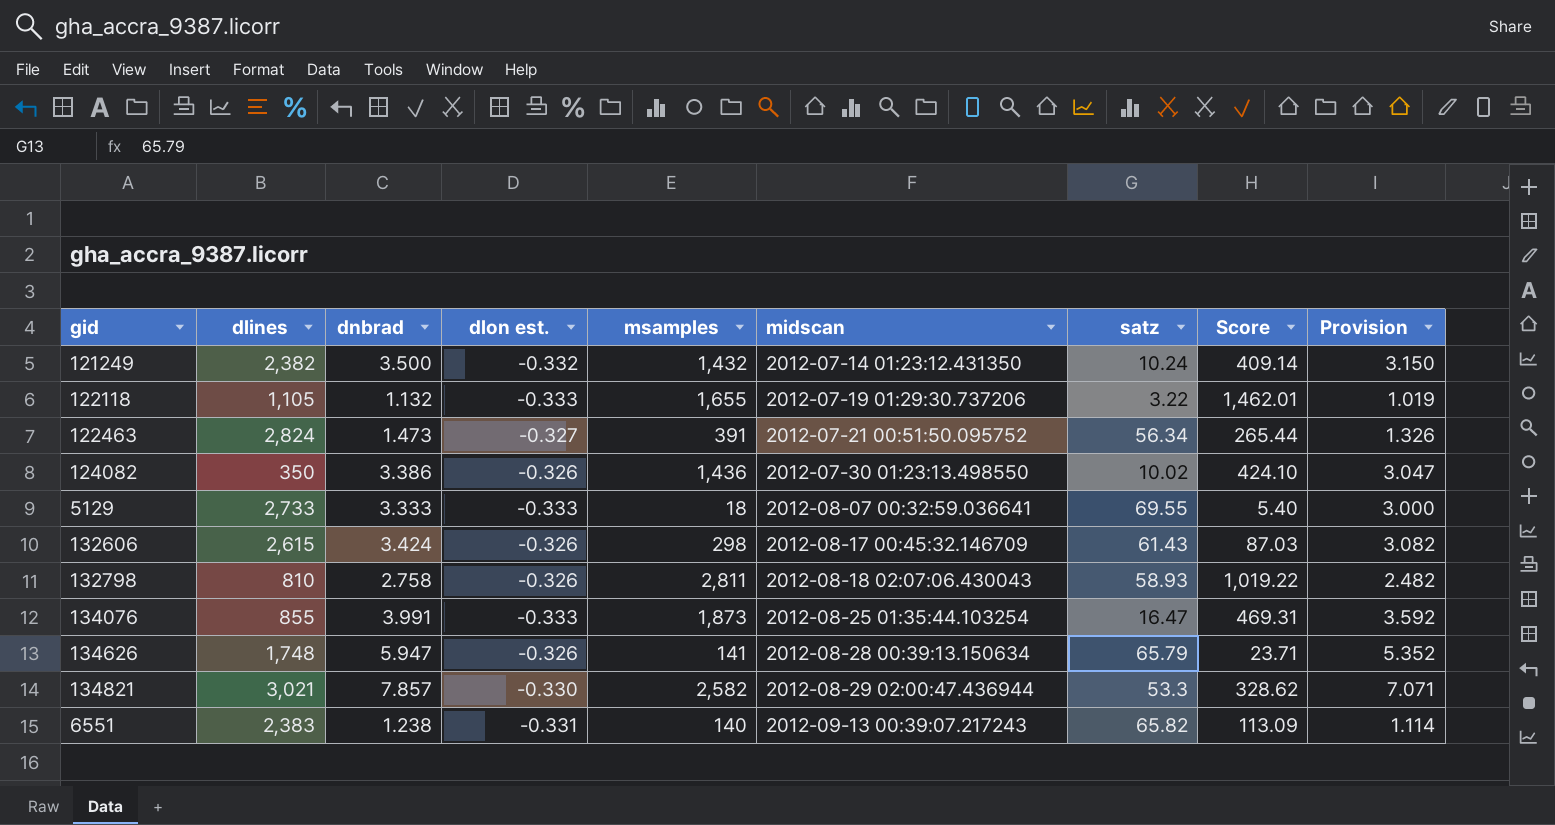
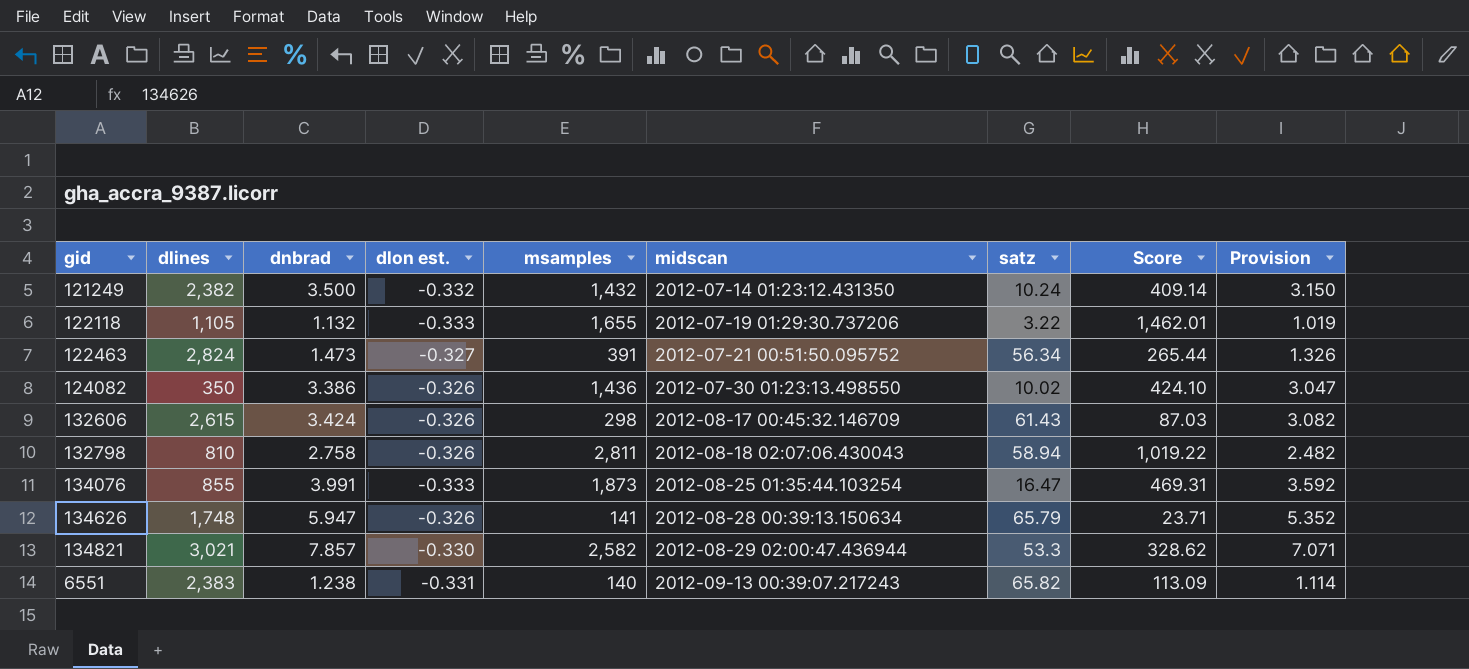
row 5129: 2,733 | 3.333 | -0.333 | 18 | 2012-08-07 00:32:59.036641 | 69.55 | 5.40 | 3.000 -> none
132798 | satz: 58.93 -> 58.94

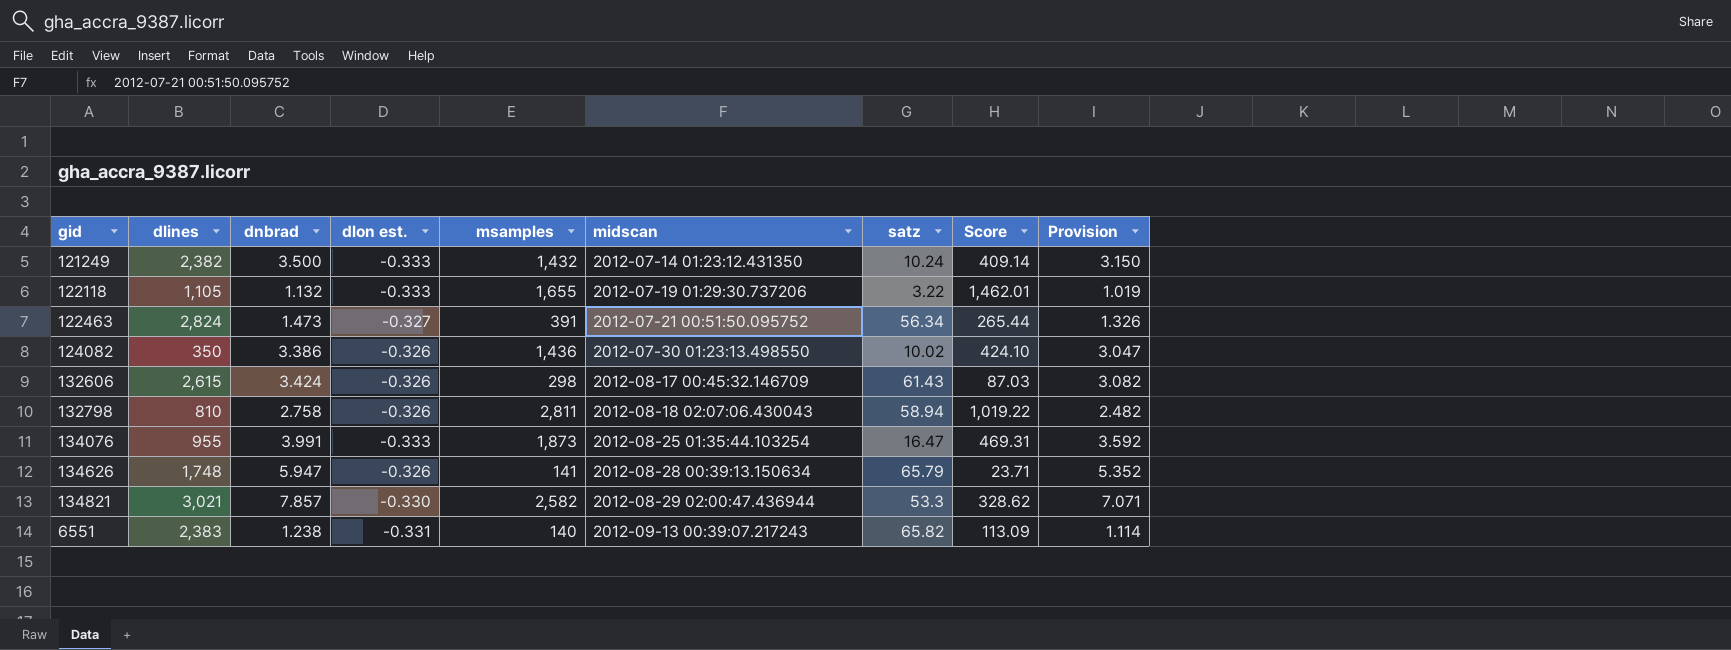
121249 | dlon est.: -0.332 -> -0.333
134076 | dlines: 855 -> 955

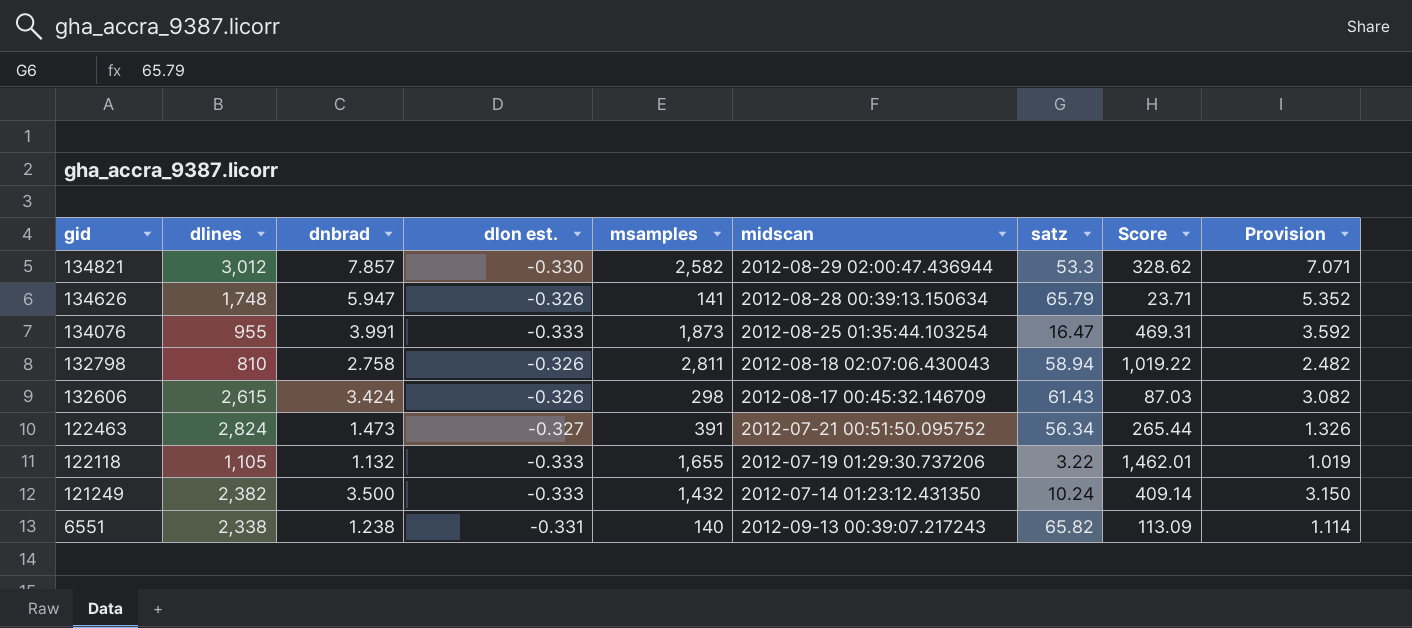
row order: midscan ascending -> gid descending
row 124082: 350 | 3.386 | -0.326 | 1,436 | 2012-07-30 01:23:13.498550 | 10.02 | 424.10 | 3.047 -> none
134821 | dlines: 3,021 -> 3,012
6551 | dlines: 2,383 -> 2,338

